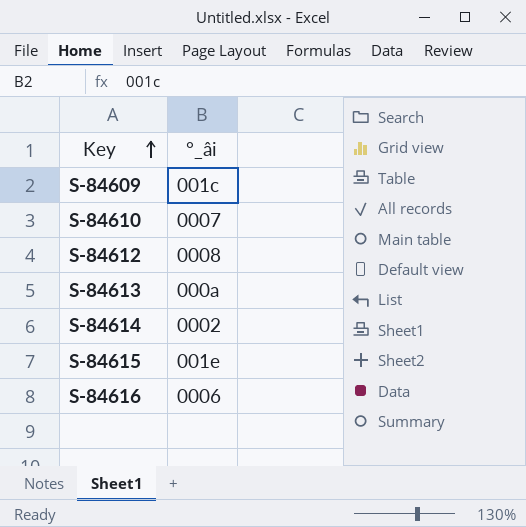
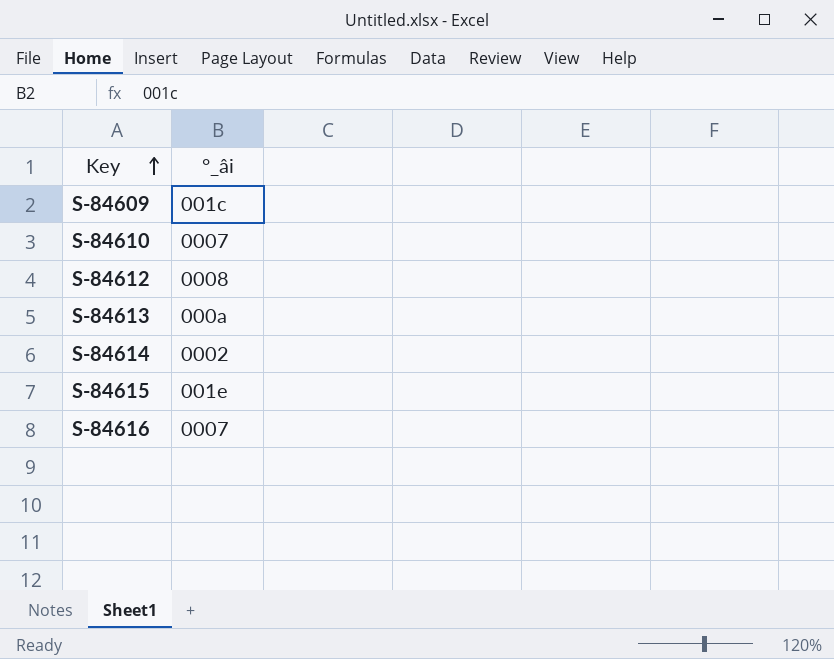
S-84616 | °_âi: 0006 -> 0007

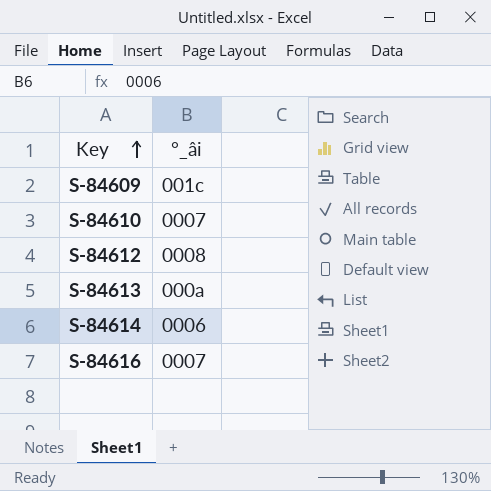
row S-84615: 001e -> none
S-84614 | °_âi: 0002 -> 0006

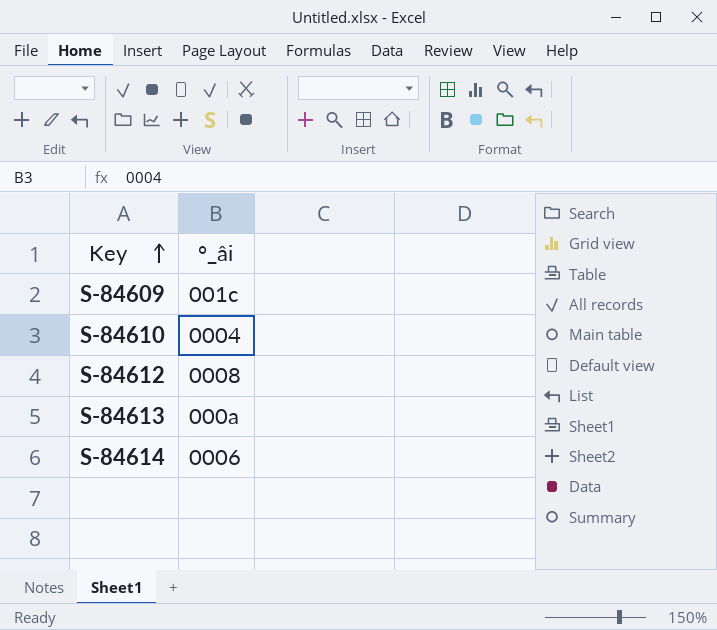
row S-84616: 0007 -> none
S-84610 | °_âi: 0007 -> 0004

